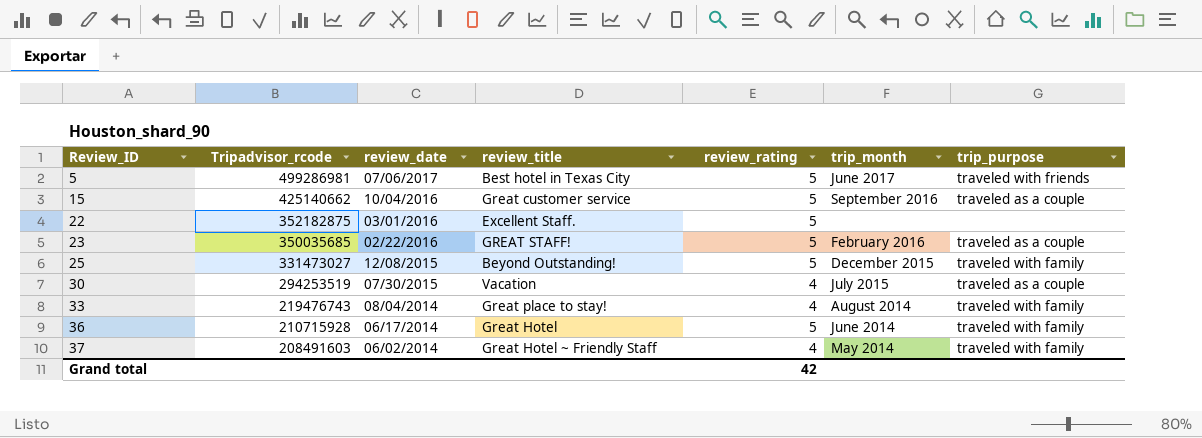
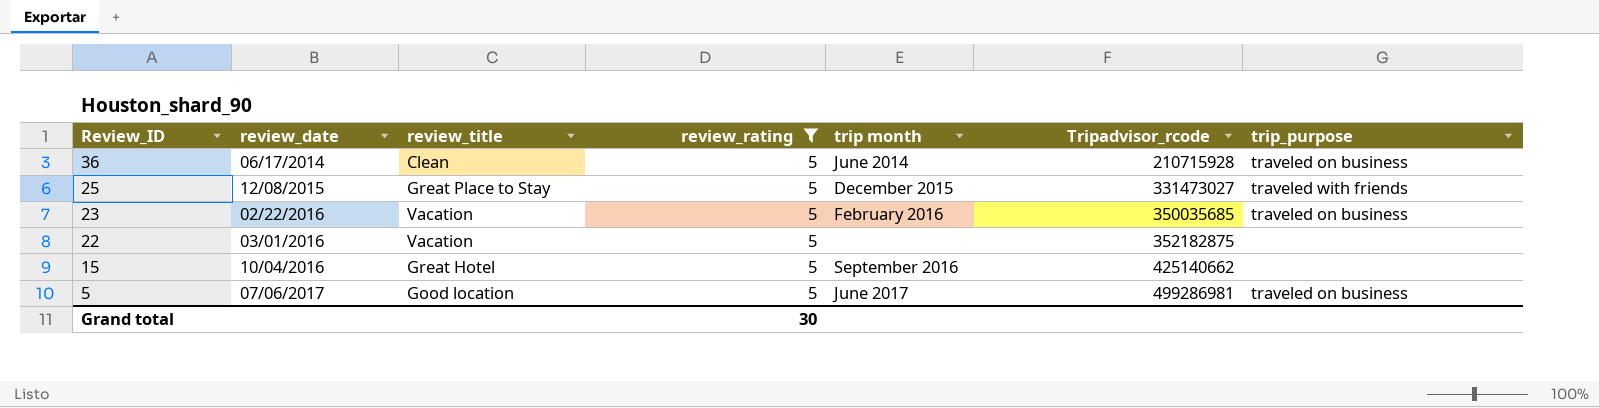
filter: none -> review_rating = 5
row order: Review_ID ascending -> Review_ID descending
column name: trip_month -> trip month
column Tripadvisor_rcode | position: 2 -> 6
36 | review_title: Great Hotel -> Clean
36 | trip_purpose: traveled with family -> traveled on business
25 | review_title: Beyond Outstanding! -> Great Place to Stay
25 | trip_purpose: traveled with family -> traveled with friends
23 | review_title: GREAT STAFF! -> Vacation
23 | trip_purpose: traveled as a couple -> traveled on business
22 | review_title: Excellent Staff. -> Vacation
15 | review_title: Great customer service -> Great Hotel
15 | trip_purpose: traveled as a couple -> none
5 | review_title: Best hotel in Texas City -> Good location
5 | trip_purpose: traveled with friends -> traveled on business
Grand total | review_rating: 42 -> 30

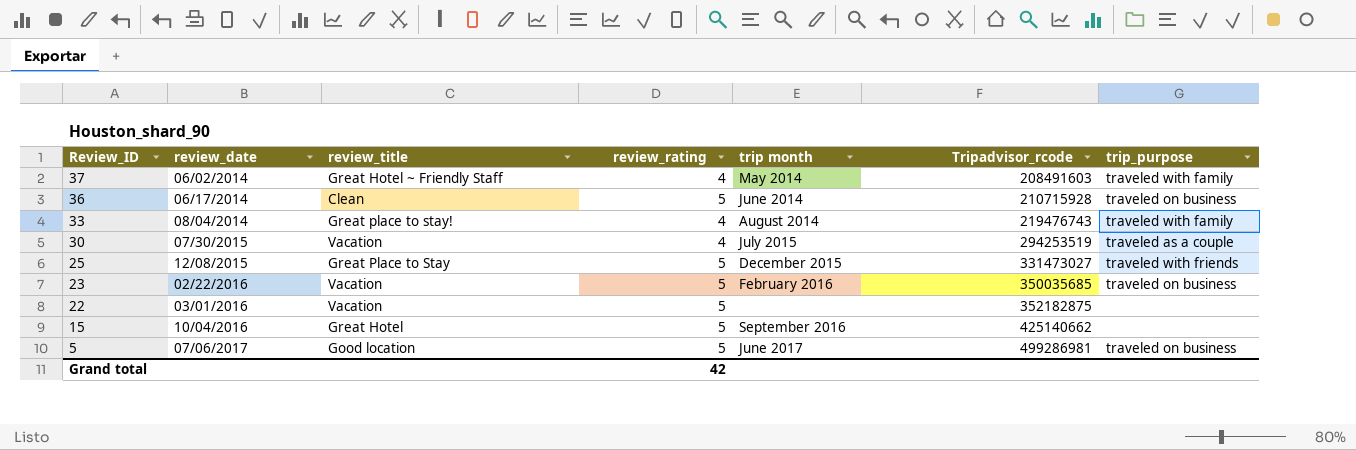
filter: review_rating = 5 -> none
Grand total | review_rating: 30 -> 42

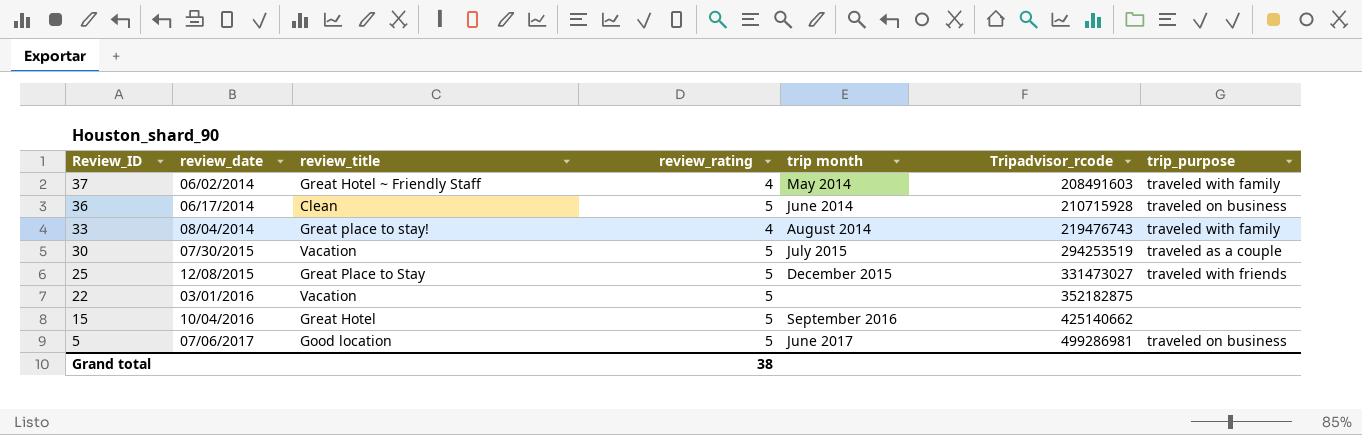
row 23: 02/22/2016 | Vacation | 5 | February 2016 | 350035685 | traveled on business -> none
30 | review_rating: 4 -> 5
Grand total | review_rating: 42 -> 38

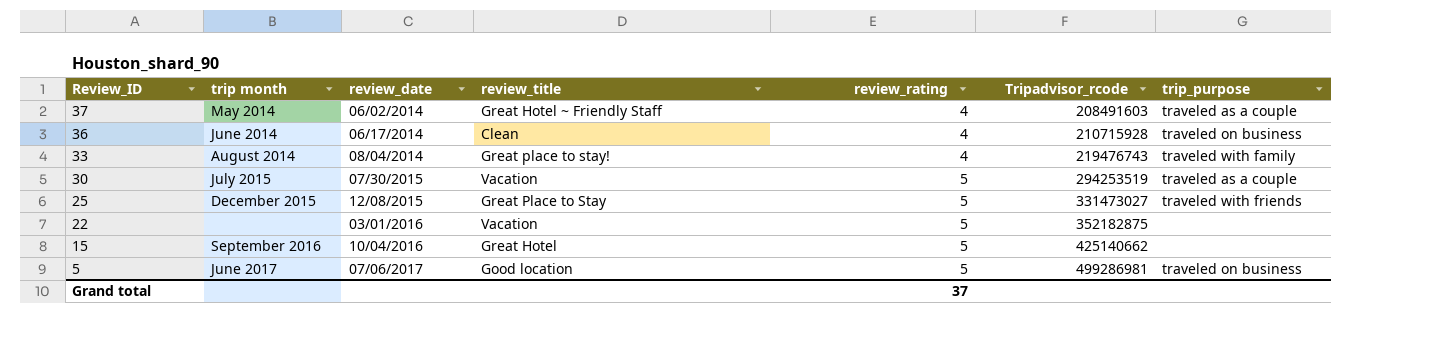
column trip month | position: 5 -> 2
37 | trip_purpose: traveled with family -> traveled as a couple
36 | review_rating: 5 -> 4
Grand total | review_rating: 38 -> 37

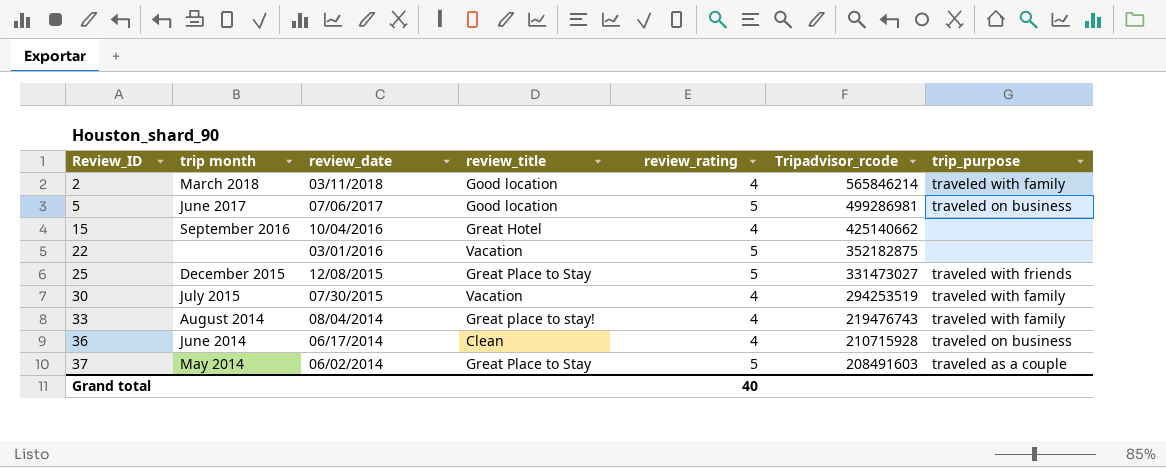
row order: Review_ID descending -> Review_ID ascending
row 2: none -> March 2018 | 03/11/2018 | Good location | 4 | 565846214 | traveled with family
15 | review_rating: 5 -> 4
30 | review_rating: 5 -> 4
30 | trip_purpose: traveled as a couple -> traveled with family
37 | review_title: Great Hotel ~ Friendly Staff -> Great Place to Stay
37 | review_rating: 4 -> 5
Grand total | review_rating: 37 -> 40

